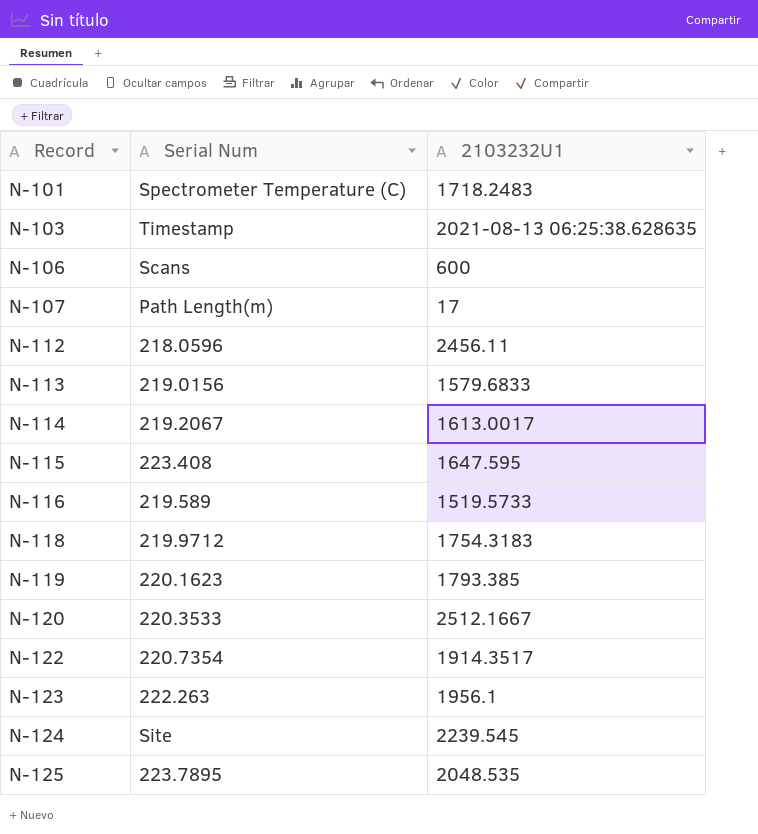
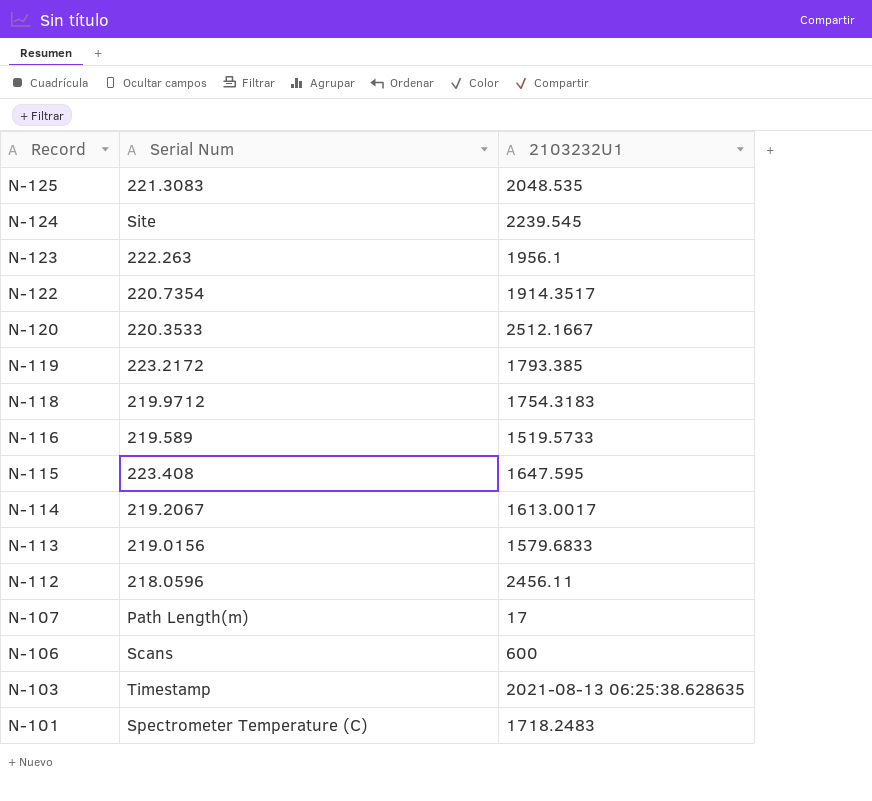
row order: Record ascending -> Record descending
N-125 | Serial Num: 223.7895 -> 221.3083
N-119 | Serial Num: 220.1623 -> 223.2172

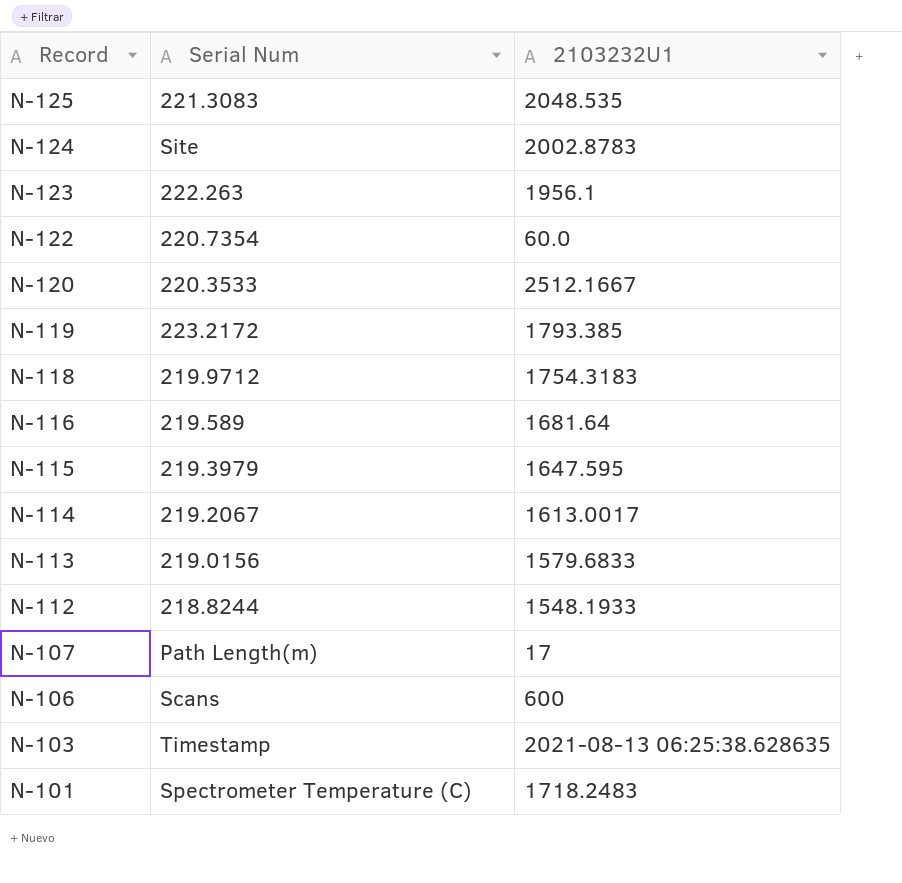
N-124 | 2103232U1: 2239.545 -> 2002.8783
N-122 | 2103232U1: 1914.3517 -> 60.0
N-116 | 2103232U1: 1519.5733 -> 1681.64
N-115 | Serial Num: 223.408 -> 219.3979
N-112 | Serial Num: 218.0596 -> 218.8244
N-112 | 2103232U1: 2456.11 -> 1548.1933

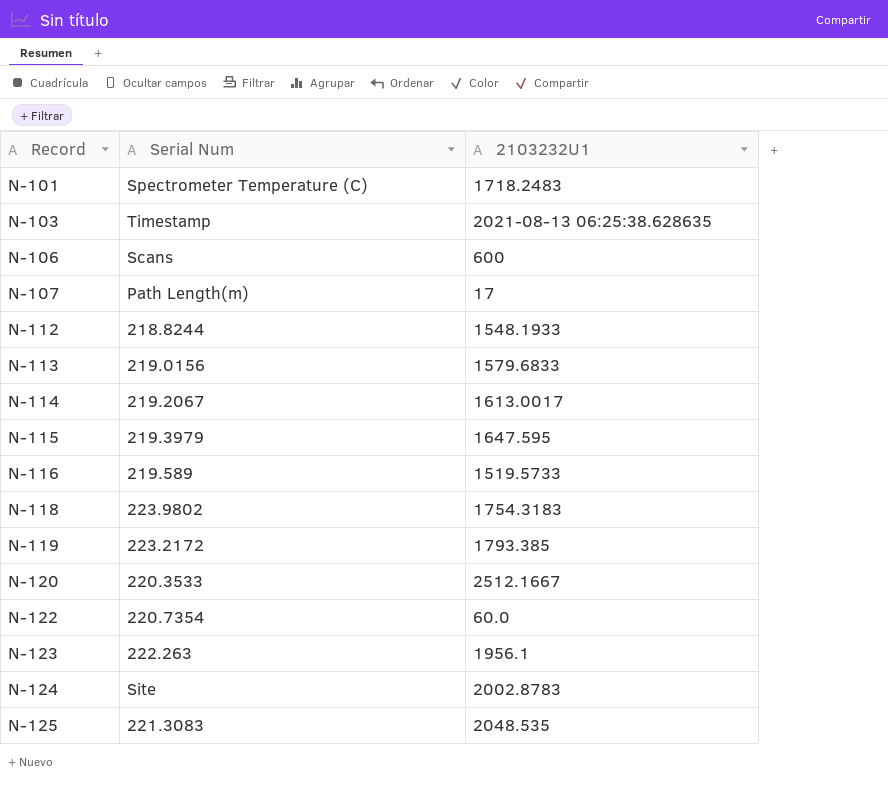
row order: Record descending -> Record ascending
N-116 | 2103232U1: 1681.64 -> 1519.5733
N-118 | Serial Num: 219.9712 -> 223.9802

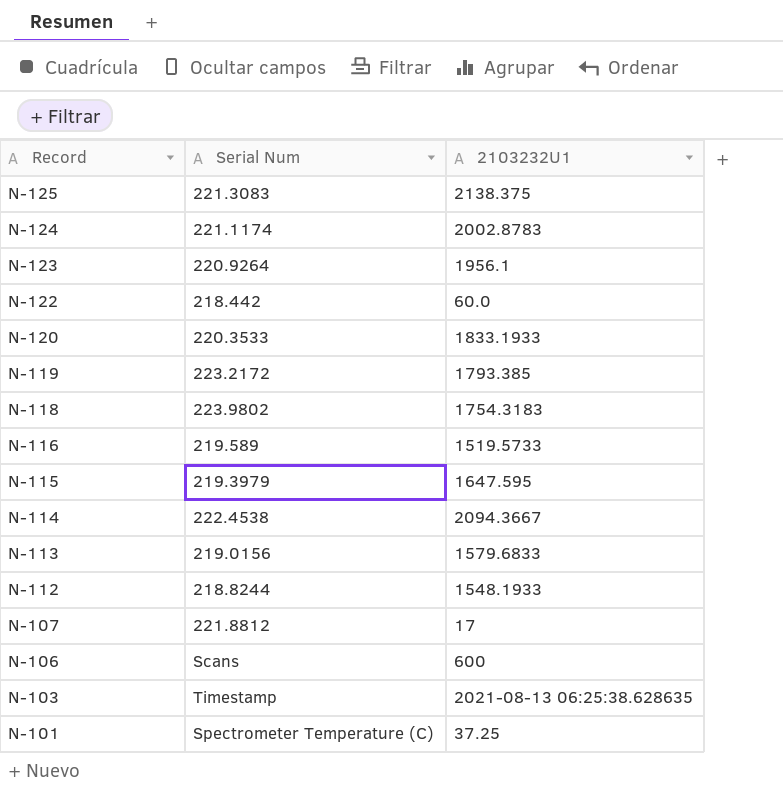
row order: Record ascending -> Record descending
N-125 | 2103232U1: 2048.535 -> 2138.375
N-124 | Serial Num: Site -> 221.1174
N-123 | Serial Num: 222.263 -> 220.9264
N-122 | Serial Num: 220.7354 -> 218.442
N-120 | 2103232U1: 2512.1667 -> 1833.1933
N-114 | Serial Num: 219.2067 -> 222.4538
N-114 | 2103232U1: 1613.0017 -> 2094.3667
N-107 | Serial Num: Path Length(m) -> 221.8812
N-101 | 2103232U1: 1718.2483 -> 37.25

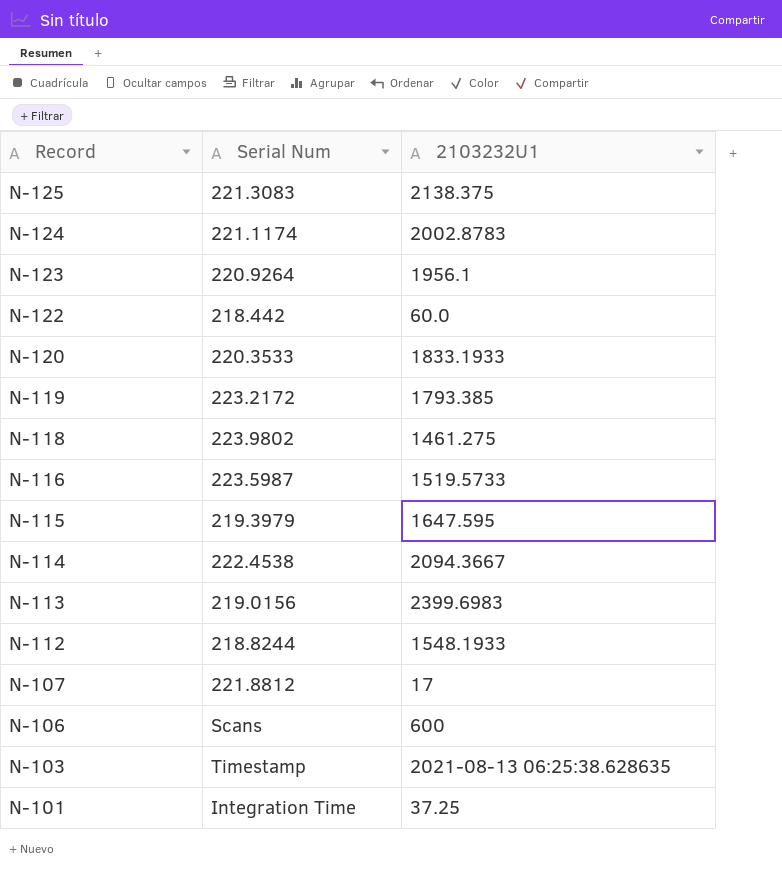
N-118 | 2103232U1: 1754.3183 -> 1461.275
N-116 | Serial Num: 219.589 -> 223.5987
N-113 | 2103232U1: 1579.6833 -> 2399.6983
N-101 | Serial Num: Spectrometer Temperature (C) -> Integration Time

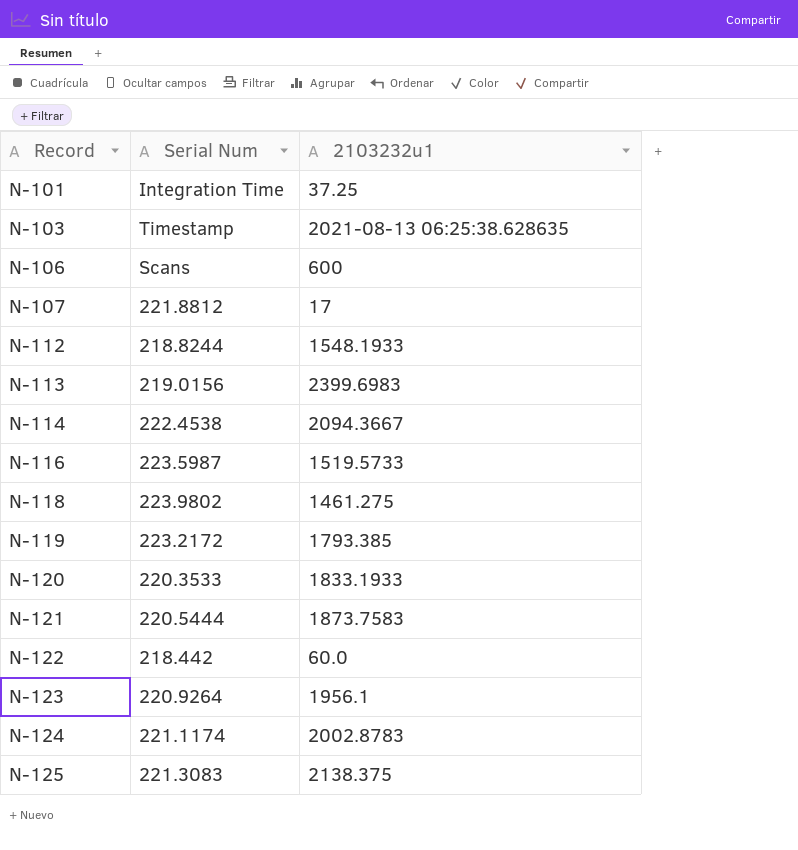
row order: Record descending -> Record ascending
column name: 2103232U1 -> 2103232u1
row N-115: 219.3979 | 1647.595 -> none
row N-121: none -> 220.5444 | 1873.7583

